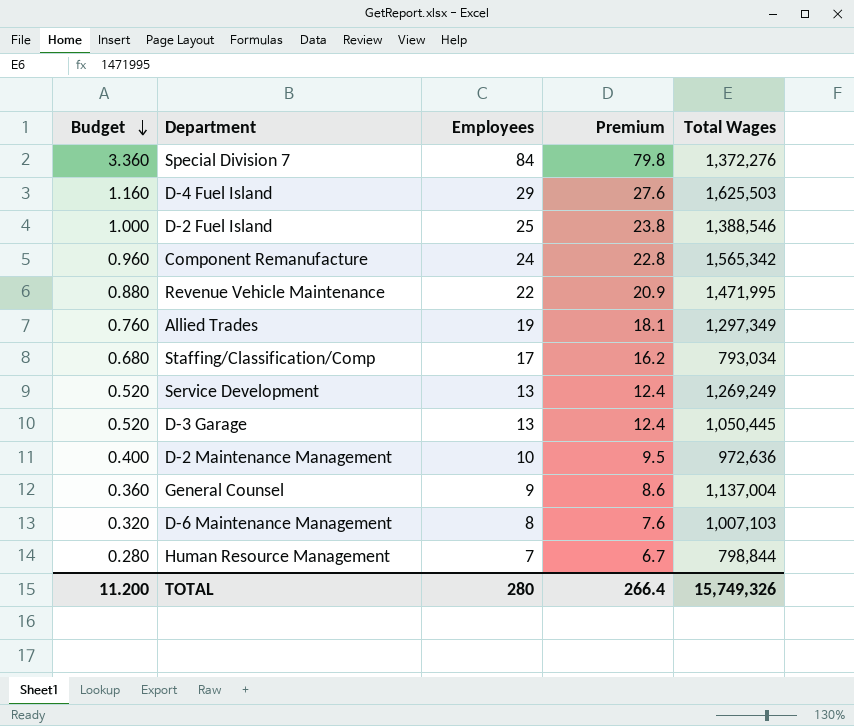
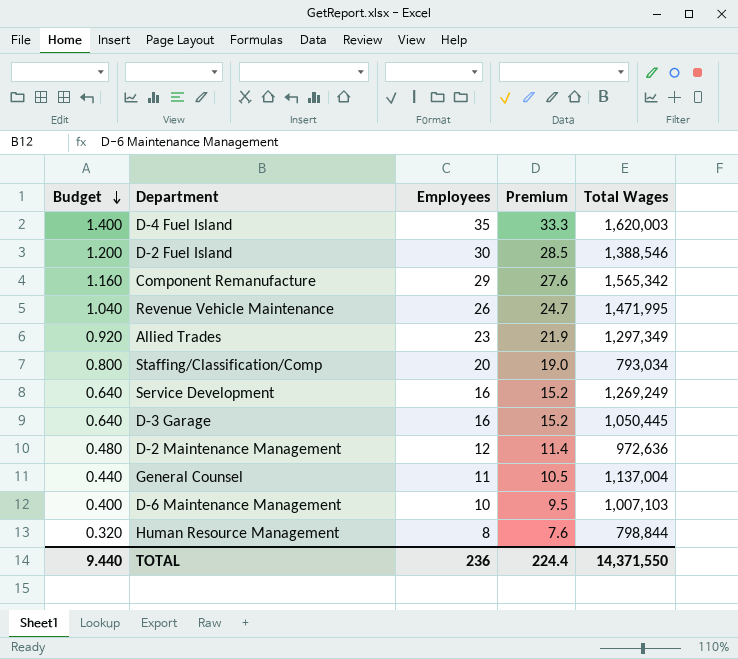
row Special Division 7: 3.360 | 84 | 79.8 | 1,372,276 -> none
D-4 Fuel Island | Budget: 1.160 -> 1.400
D-4 Fuel Island | Employees: 29 -> 35
D-4 Fuel Island | Premium: 27.6 -> 33.3
D-4 Fuel Island | Total Wages: 1,625,503 -> 1,620,003
D-2 Fuel Island | Budget: 1.000 -> 1.200
D-2 Fuel Island | Employees: 25 -> 30
D-2 Fuel Island | Premium: 23.8 -> 28.5
Component Remanufacture | Budget: 0.960 -> 1.160
Component Remanufacture | Employees: 24 -> 29
Component Remanufacture | Premium: 22.8 -> 27.6
Revenue Vehicle Maintenance | Budget: 0.880 -> 1.040
Revenue Vehicle Maintenance | Employees: 22 -> 26
Revenue Vehicle Maintenance | Premium: 20.9 -> 24.7
Allied Trades | Budget: 0.760 -> 0.920
Allied Trades | Employees: 19 -> 23
Allied Trades | Premium: 18.1 -> 21.9
Staffing/Classification/Comp | Budget: 0.680 -> 0.800
Staffing/Classification/Comp | Employees: 17 -> 20
Staffing/Classification/Comp | Premium: 16.2 -> 19.0
Service Development | Budget: 0.520 -> 0.640
Service Development | Employees: 13 -> 16
Service Development | Premium: 12.4 -> 15.2
D-3 Garage | Budget: 0.520 -> 0.640
D-3 Garage | Employees: 13 -> 16
D-3 Garage | Premium: 12.4 -> 15.2
D-2 Maintenance Management | Budget: 0.400 -> 0.480
D-2 Maintenance Management | Employees: 10 -> 12
D-2 Maintenance Management | Premium: 9.5 -> 11.4
General Counsel | Budget: 0.360 -> 0.440
General Counsel | Employees: 9 -> 11
General Counsel | Premium: 8.6 -> 10.5
D-6 Maintenance Management | Budget: 0.320 -> 0.400
D-6 Maintenance Management | Employees: 8 -> 10
D-6 Maintenance Management | Premium: 7.6 -> 9.5
Human Resource Management | Budget: 0.280 -> 0.320
Human Resource Management | Employees: 7 -> 8
Human Resource Management | Premium: 6.7 -> 7.6
TOTAL | Budget: 11.200 -> 9.440
TOTAL | Employees: 280 -> 236
TOTAL | Premium: 266.4 -> 224.4
TOTAL | Total Wages: 15,749,326 -> 14,371,550

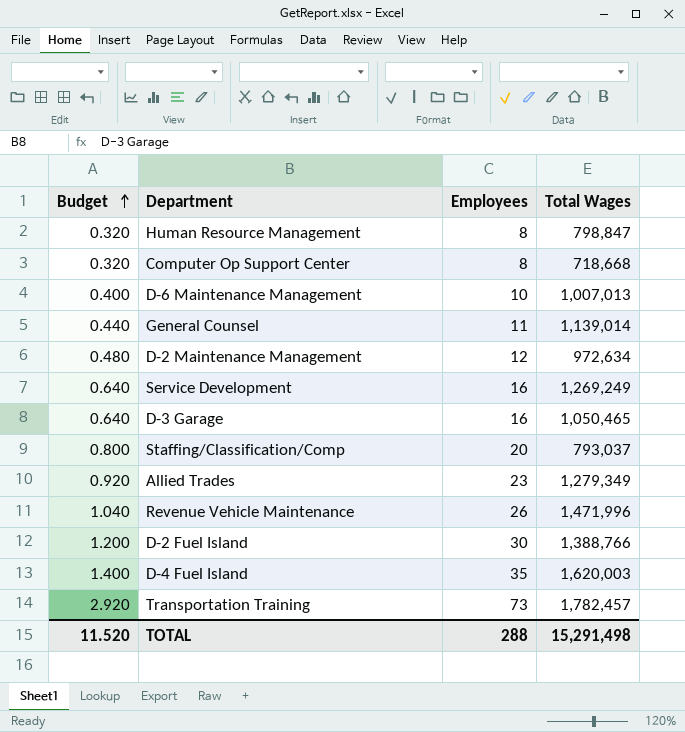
row order: Budget descending -> Budget ascending
column Premium | formula: [Employees] * 0.95 -> none
row Component Remanufacture: 1.160 | 29 | 27.6 | 1,565,342 -> none
Human Resource Management | Total Wages: 798,844 -> 798,847
row Computer Op Support Center: none -> 0.320 | 8 | 718,668
D-6 Maintenance Management | Total Wages: 1,007,103 -> 1,007,013
General Counsel | Total Wages: 1,137,004 -> 1,139,014
D-2 Maintenance Management | Total Wages: 972,636 -> 972,634
D-3 Garage | Total Wages: 1,050,445 -> 1,050,465
Staffing/Classification/Comp | Total Wages: 793,034 -> 793,037
Allied Trades | Total Wages: 1,297,349 -> 1,279,349
Revenue Vehicle Maintenance | Total Wages: 1,471,995 -> 1,471,996
D-2 Fuel Island | Total Wages: 1,388,546 -> 1,388,766
row Transportation Training: none -> 2.920 | 73 | 1,782,457
TOTAL | Budget: 9.440 -> 11.520
TOTAL | Employees: 236 -> 288
TOTAL | Total Wages: 14,371,550 -> 15,291,498

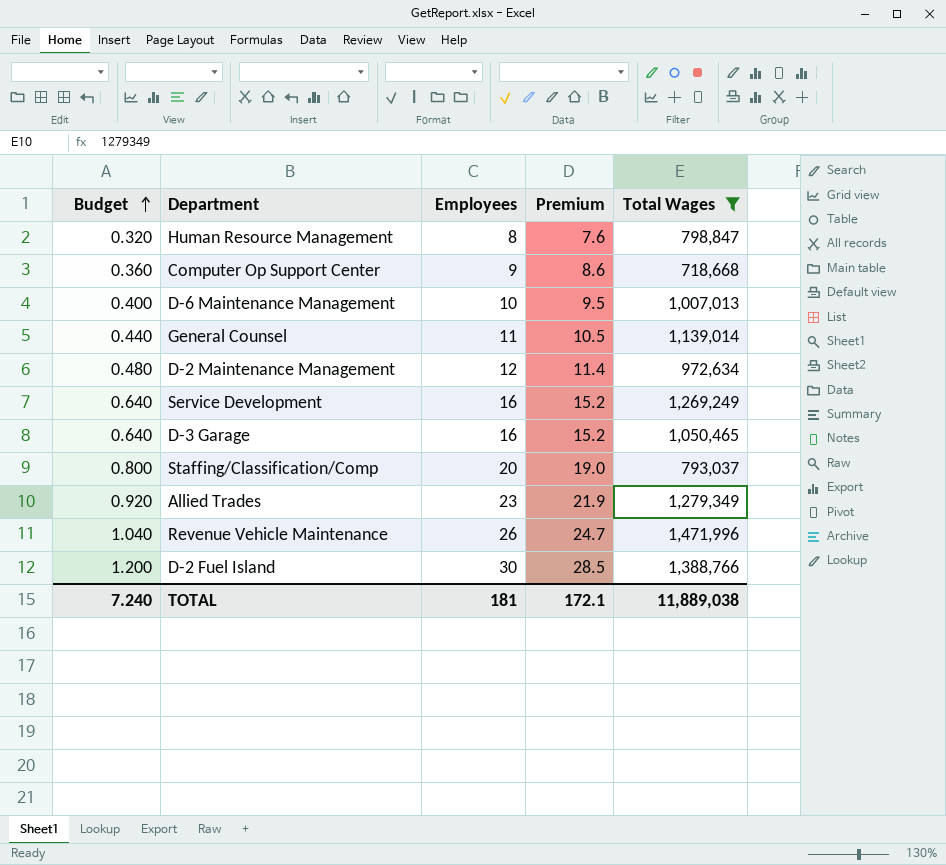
filter: none -> Total Wages <= 1,471,996
column Premium | formula: none -> [Employees] * 0.95
Computer Op Support Center | Budget: 0.320 -> 0.360
Computer Op Support Center | Employees: 8 -> 9
TOTAL | Budget: 11.520 -> 7.240
TOTAL | Employees: 288 -> 181
TOTAL | Total Wages: 15,291,498 -> 11,889,038

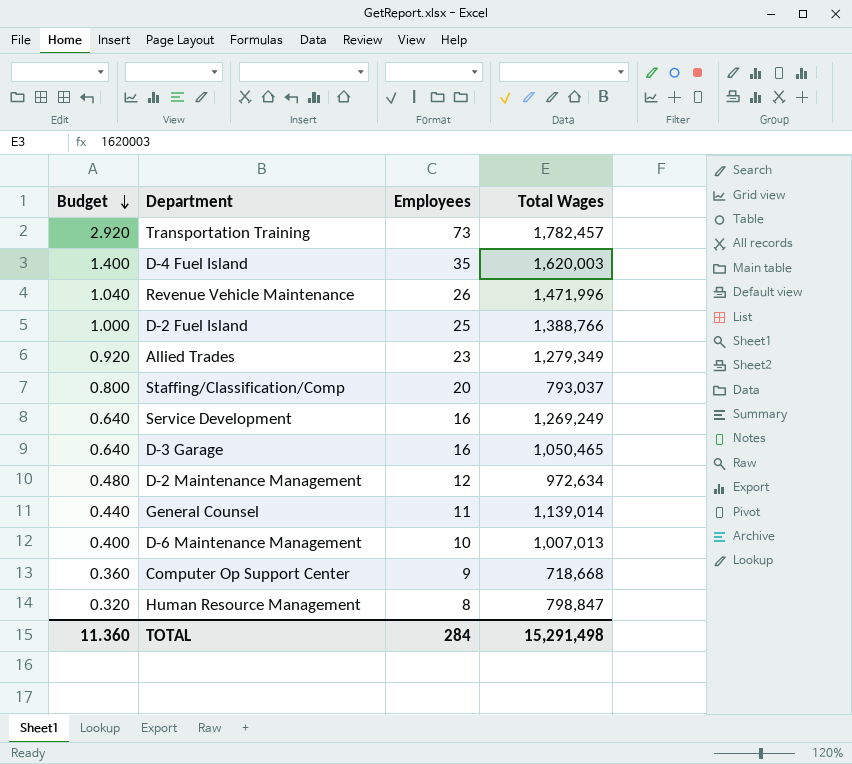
filter: Total Wages <= 1,471,996 -> none
row order: Budget ascending -> Budget descending
column Premium | formula: [Employees] * 0.95 -> none
D-2 Fuel Island | Budget: 1.200 -> 1.000
D-2 Fuel Island | Employees: 30 -> 25
TOTAL | Budget: 7.240 -> 11.360
TOTAL | Employees: 181 -> 284
TOTAL | Total Wages: 11,889,038 -> 15,291,498

